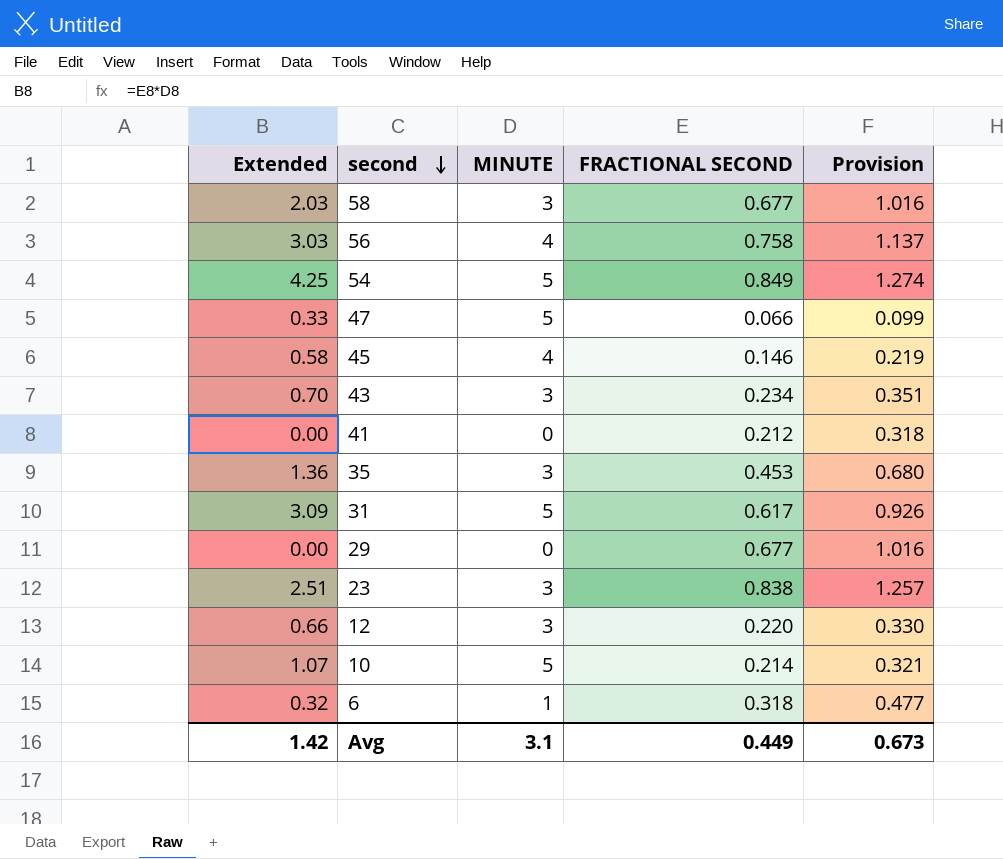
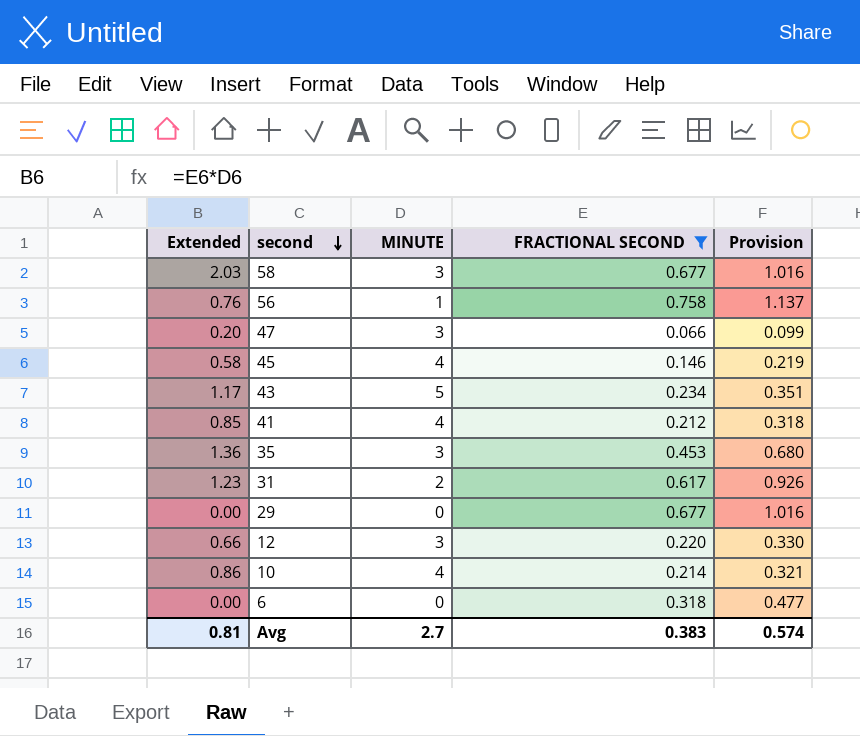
filter: none -> FRACTIONAL SECOND <= 0.758
56 | Extended: 3.03 -> 0.76
56 | MINUTE: 4 -> 1
47 | Extended: 0.33 -> 0.20
47 | MINUTE: 5 -> 3
43 | Extended: 0.70 -> 1.17
43 | MINUTE: 3 -> 5
41 | Extended: 0.00 -> 0.85
41 | MINUTE: 0 -> 4
31 | Extended: 3.09 -> 1.23
31 | MINUTE: 5 -> 2
10 | Extended: 1.07 -> 0.86
10 | MINUTE: 5 -> 4
6 | Extended: 0.32 -> 0.00
6 | MINUTE: 1 -> 0
Avg | Extended: 1.42 -> 0.81
Avg | MINUTE: 3.1 -> 2.7
Avg | FRACTIONAL SECOND: 0.449 -> 0.383
Avg | Provision: 0.673 -> 0.574

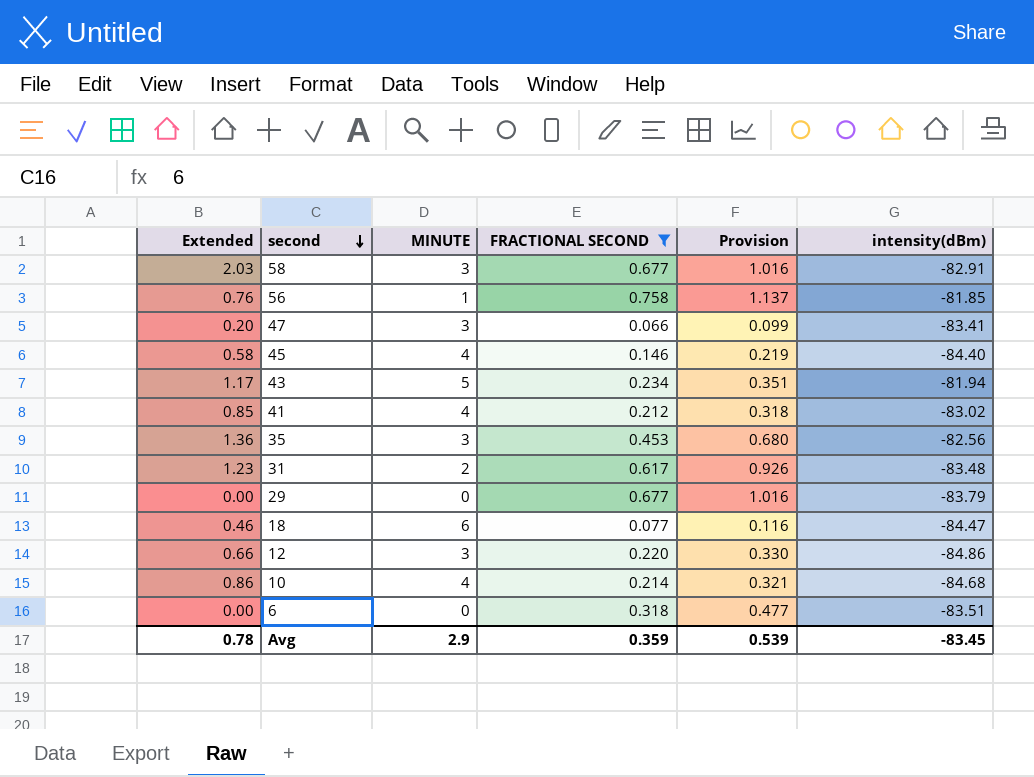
column intensity(dBm) | position: none -> 6
row 18: none -> 0.46 | 6 | 0.077 | 0.116 | -84.47
Avg | Extended: 0.81 -> 0.78
Avg | MINUTE: 2.7 -> 2.9
Avg | FRACTIONAL SECOND: 0.383 -> 0.359
Avg | Provision: 0.574 -> 0.539

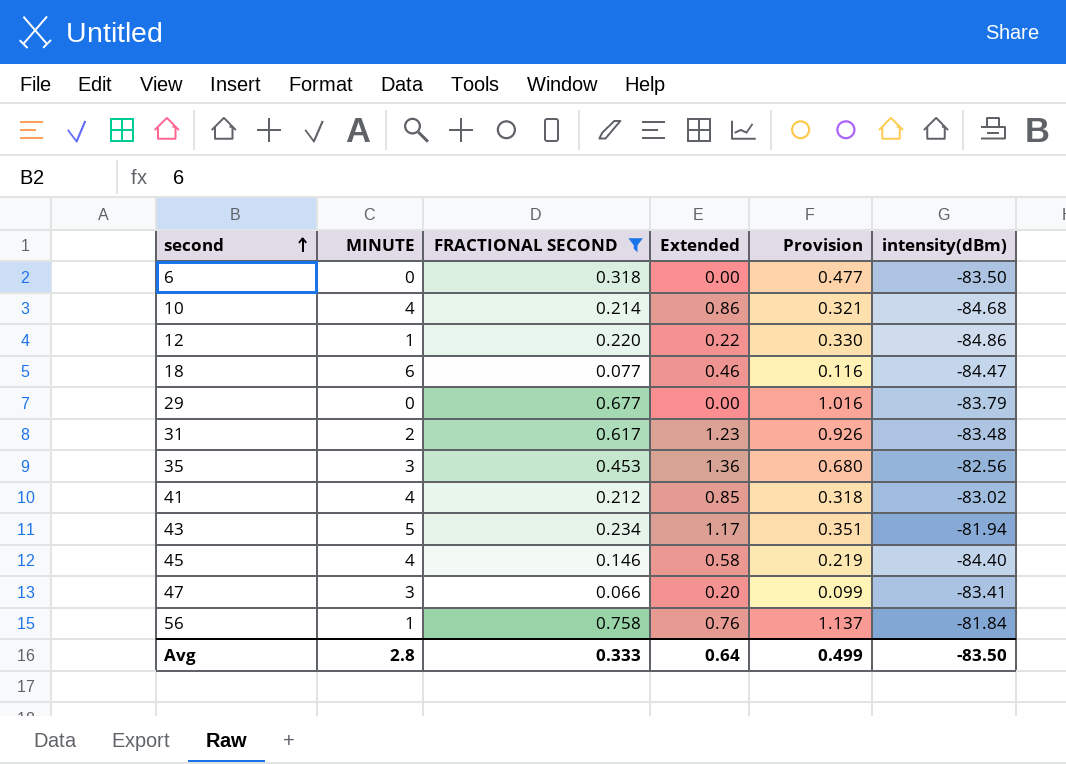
row order: second descending -> second ascending
column Extended | position: 1 -> 4
row 58: 2.03 | 3 | 0.677 | 1.016 | -82.91 -> none
6 | intensity(dBm): -83.51 -> -83.50
12 | MINUTE: 3 -> 1
12 | Extended: 0.66 -> 0.22
56 | intensity(dBm): -81.85 -> -81.84
Avg | MINUTE: 2.9 -> 2.8
Avg | FRACTIONAL SECOND: 0.359 -> 0.333
Avg | Extended: 0.78 -> 0.64
Avg | Provision: 0.539 -> 0.499
Avg | intensity(dBm): -83.45 -> -83.50

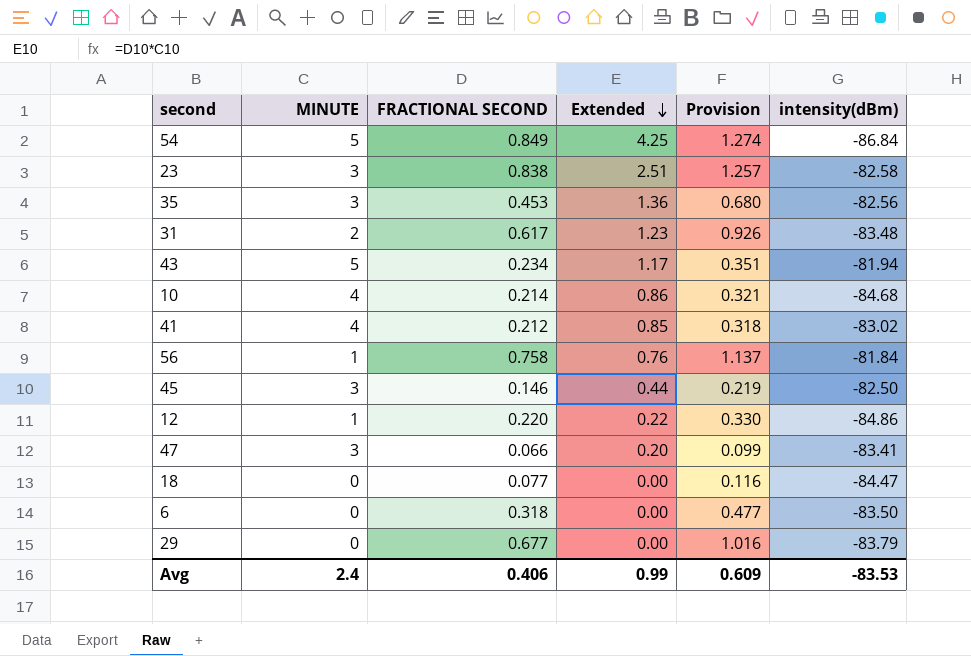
filter: FRACTIONAL SECOND <= 0.758 -> none
row order: second ascending -> Extended descending
45 | MINUTE: 4 -> 3
45 | Extended: 0.58 -> 0.44
45 | intensity(dBm): -84.40 -> -82.50
18 | MINUTE: 6 -> 0
18 | Extended: 0.46 -> 0.00
Avg | MINUTE: 2.8 -> 2.4
Avg | FRACTIONAL SECOND: 0.333 -> 0.406
Avg | Extended: 0.64 -> 0.99
Avg | Provision: 0.499 -> 0.609
Avg | intensity(dBm): -83.50 -> -83.53

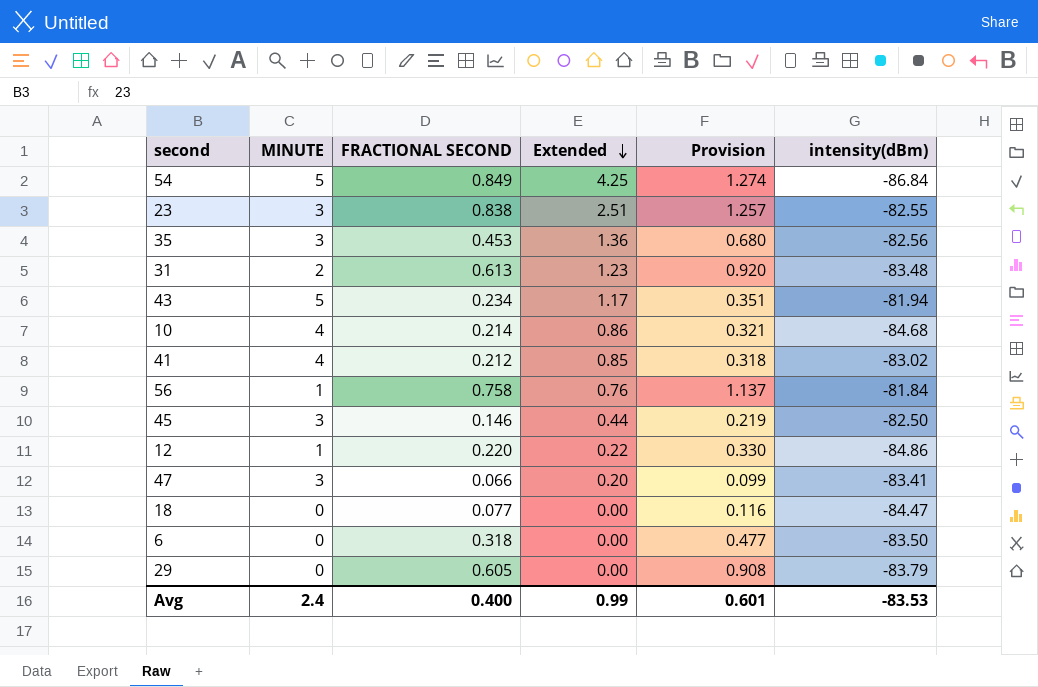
23 | intensity(dBm): -82.58 -> -82.55
31 | FRACTIONAL SECOND: 0.617 -> 0.613
31 | Provision: 0.926 -> 0.920
29 | FRACTIONAL SECOND: 0.677 -> 0.605
29 | Provision: 1.016 -> 0.908
Avg | FRACTIONAL SECOND: 0.406 -> 0.400
Avg | Provision: 0.609 -> 0.601

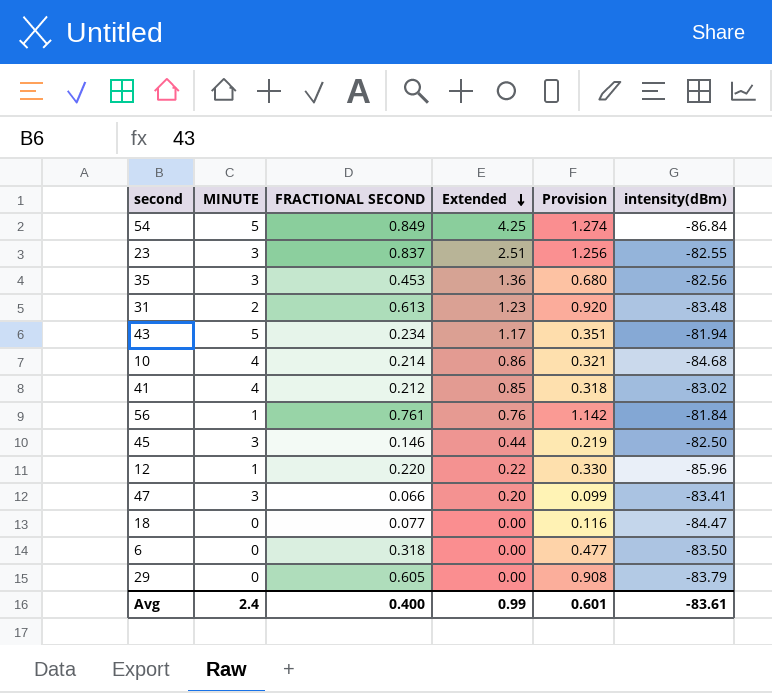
23 | FRACTIONAL SECOND: 0.838 -> 0.837
23 | Provision: 1.257 -> 1.256
56 | FRACTIONAL SECOND: 0.758 -> 0.761
56 | Provision: 1.137 -> 1.142
12 | intensity(dBm): -84.86 -> -85.96
Avg | intensity(dBm): -83.53 -> -83.61

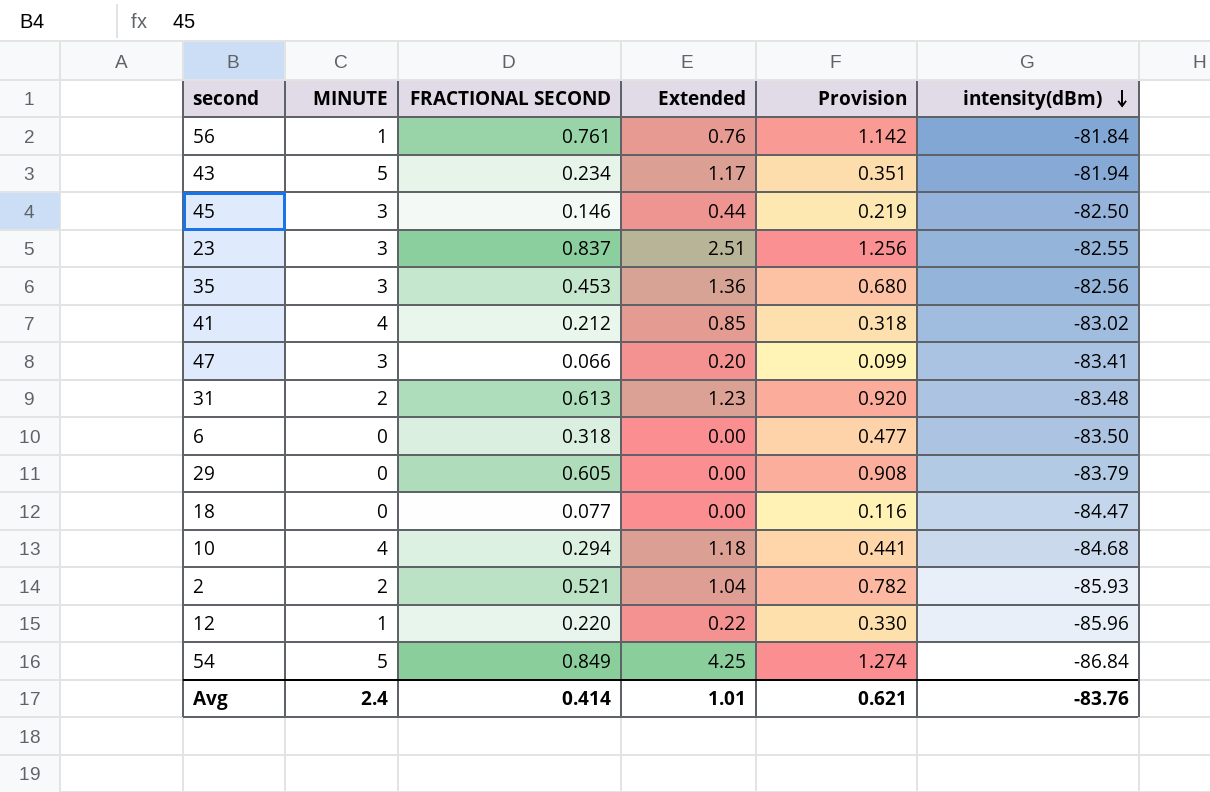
row order: Extended descending -> intensity(dBm) descending
10 | FRACTIONAL SECOND: 0.214 -> 0.294
10 | Extended: 0.86 -> 1.18
10 | Provision: 0.321 -> 0.441
row 2: none -> 2 | 0.521 | 1.04 | 0.782 | -85.93
Avg | FRACTIONAL SECOND: 0.400 -> 0.414
Avg | Extended: 0.99 -> 1.01
Avg | Provision: 0.601 -> 0.621
Avg | intensity(dBm): -83.61 -> -83.76

